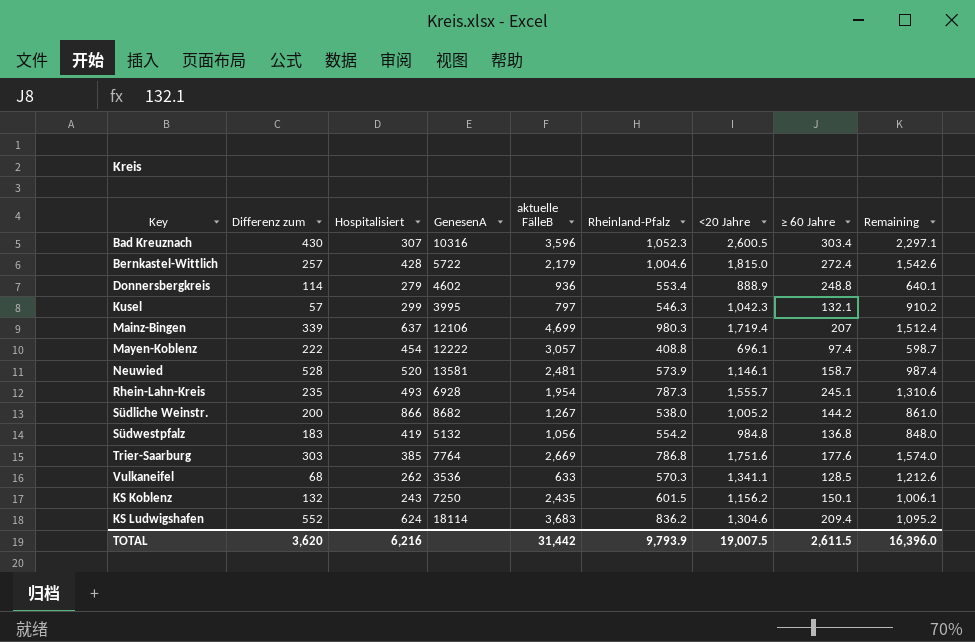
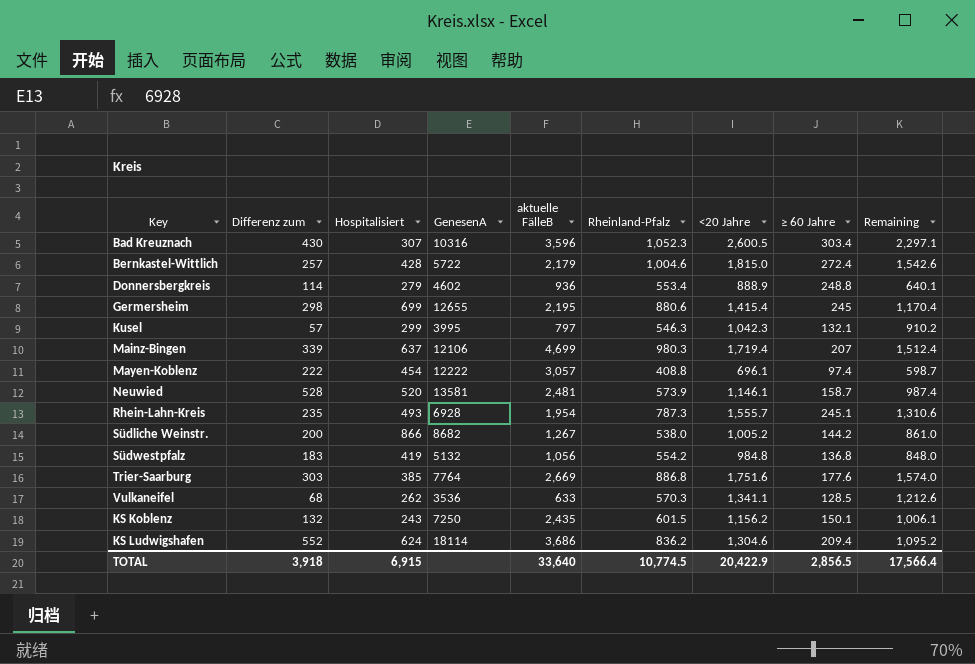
row Germersheim: none -> 298 | 699 | 12655 | 2,195 | 880.6 | 1,415.4 | 245 | 1,170.4
Trier-Saarburg | Rheinland-Pfalz: 786.8 -> 886.8
KS Ludwigshafen | aktuelle FälleB: 3,683 -> 3,686
TOTAL | Differenz zum: 3,620 -> 3,918
TOTAL | Hospitalisiert: 6,216 -> 6,915
TOTAL | aktuelle FälleB: 31,442 -> 33,640
TOTAL | Rheinland-Pfalz: 9,793.9 -> 10,774.5
TOTAL | <20 Jahre: 19,007.5 -> 20,422.9
TOTAL | ≥ 60 Jahre: 2,611.5 -> 2,856.5
TOTAL | Remaining: 16,396.0 -> 17,566.4

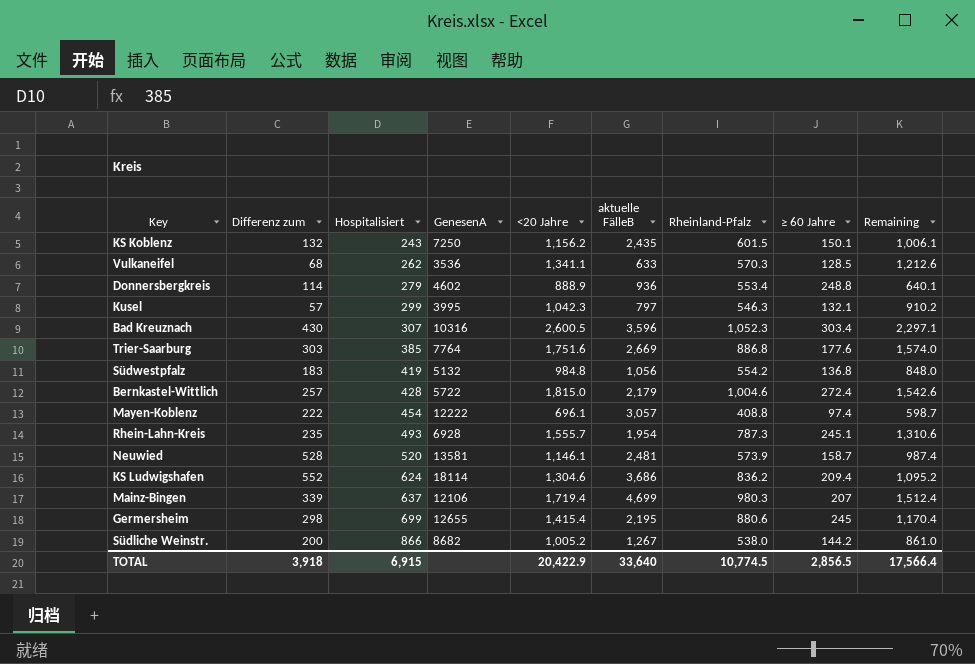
row order: none -> Hospitalisiert ascending
column <20 Jahre | position: 7 -> 5

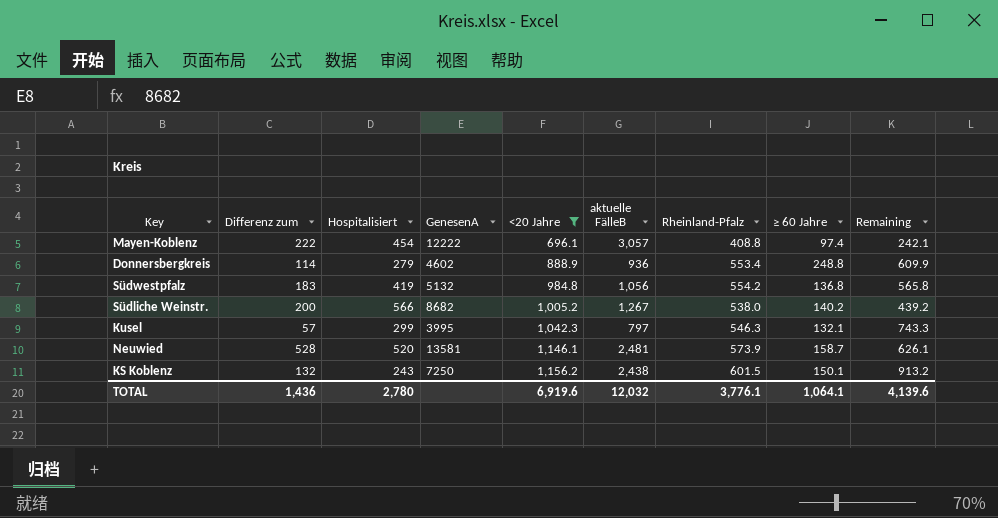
filter: none -> <20 Jahre <= 1,156.2
row order: Hospitalisiert ascending -> <20 Jahre ascending
column Remaining | formula: [<20 Jahre] - [≥ 60 Jahre] -> [<20 Jahre] - [Hospitalisiert]
Südliche Weinstr. | Hospitalisiert: 866 -> 566
Südliche Weinstr. | ≥ 60 Jahre: 144.2 -> 140.2
KS Koblenz | aktuelle FälleB: 2,435 -> 2,438
TOTAL | Differenz zum: 3,918 -> 1,436
TOTAL | Hospitalisiert: 6,915 -> 2,780
TOTAL | <20 Jahre: 20,422.9 -> 6,919.6
TOTAL | aktuelle FälleB: 33,640 -> 12,032
TOTAL | Rheinland-Pfalz: 10,774.5 -> 3,776.1
TOTAL | ≥ 60 Jahre: 2,856.5 -> 1,064.1
TOTAL | Remaining: 17,566.4 -> 4,139.6

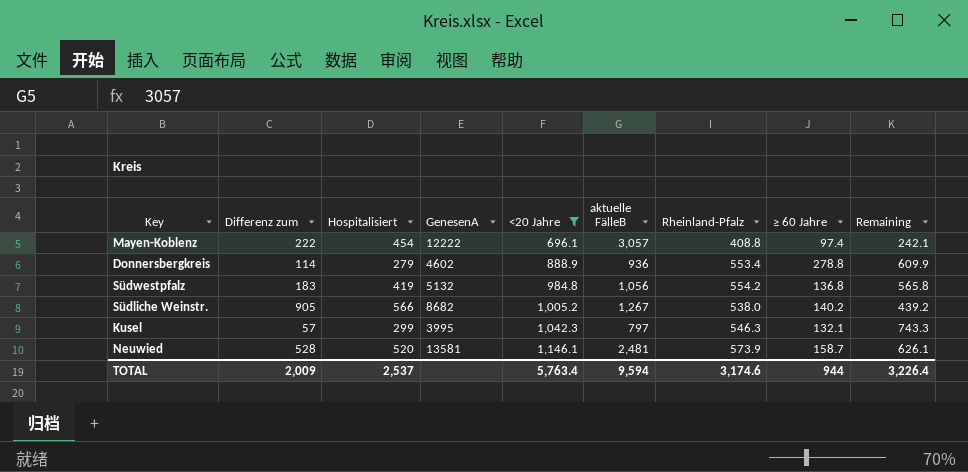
row KS Koblenz: 132 | 243 | 7250 | 1,156.2 | 2,438 | 601.5 | 150.1 | 913.2 -> none
Donnersbergkreis | ≥ 60 Jahre: 248.8 -> 278.8
Südliche Weinstr. | Differenz zum: 200 -> 905
TOTAL | Differenz zum: 1,436 -> 2,009
TOTAL | Hospitalisiert: 2,780 -> 2,537
TOTAL | <20 Jahre: 6,919.6 -> 5,763.4
TOTAL | aktuelle FälleB: 12,032 -> 9,594
TOTAL | Rheinland-Pfalz: 3,776.1 -> 3,174.6
TOTAL | ≥ 60 Jahre: 1,064.1 -> 944
TOTAL | Remaining: 4,139.6 -> 3,226.4

